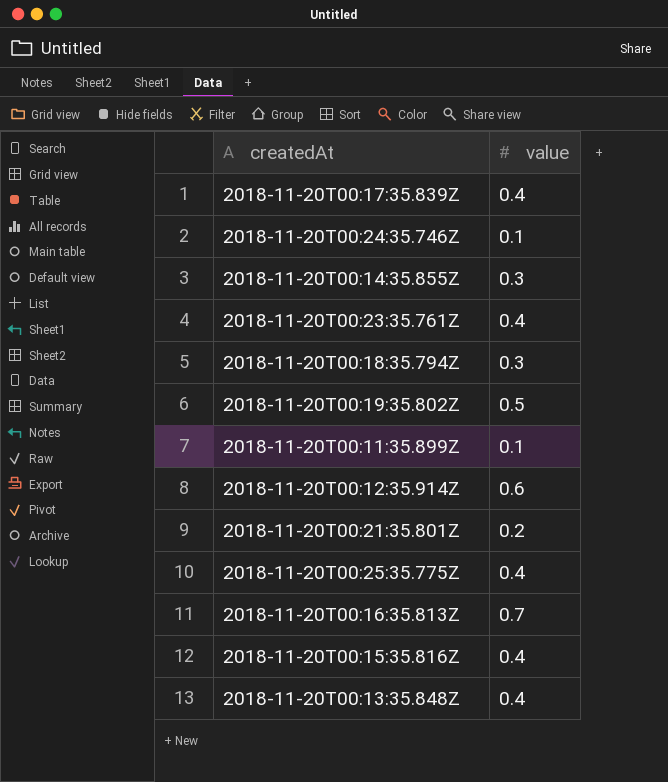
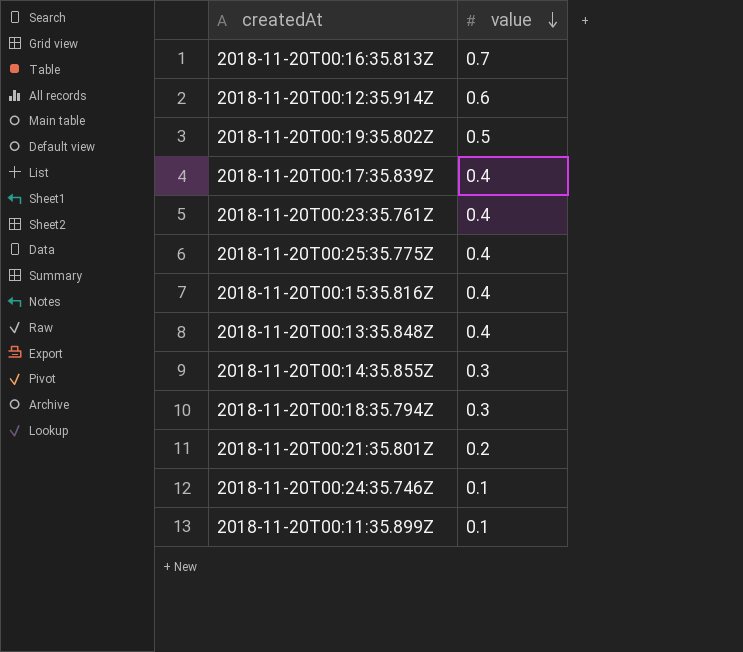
row order: none -> value descending

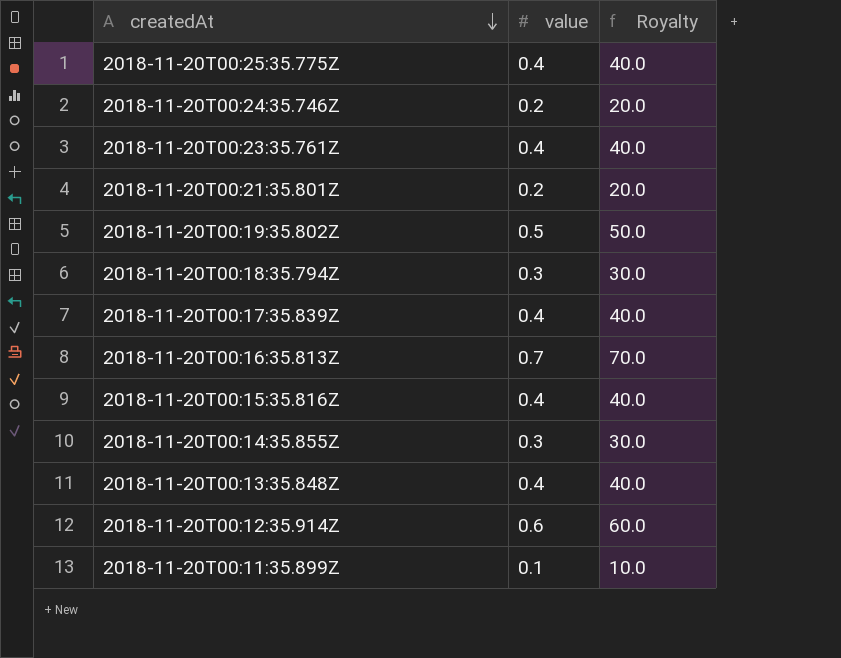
row order: value descending -> createdAt descending
column Royalty | formula: none -> [value] * 100
2018-11-20T00:24:35.746Z | value: 0.1 -> 0.2

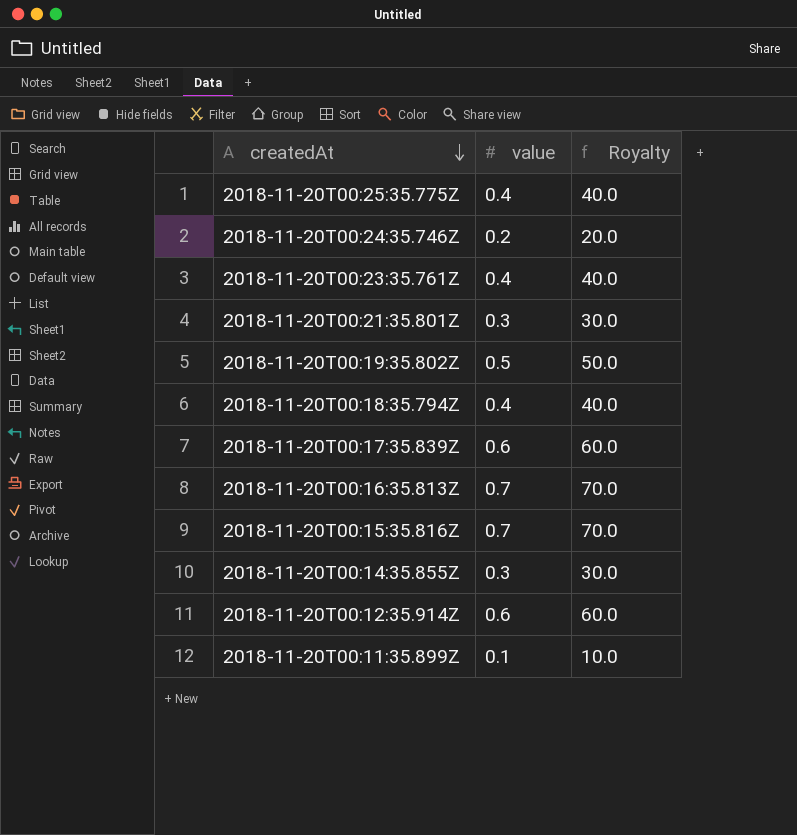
row 2018-11-20T00:13:35.848Z: 0.4 | 40.0 -> none
2018-11-20T00:21:35.801Z | value: 0.2 -> 0.3
2018-11-20T00:21:35.801Z | Royalty: 20.0 -> 30.0
2018-11-20T00:18:35.794Z | value: 0.3 -> 0.4
2018-11-20T00:18:35.794Z | Royalty: 30.0 -> 40.0
2018-11-20T00:17:35.839Z | value: 0.4 -> 0.6
2018-11-20T00:17:35.839Z | Royalty: 40.0 -> 60.0
2018-11-20T00:15:35.816Z | value: 0.4 -> 0.7
2018-11-20T00:15:35.816Z | Royalty: 40.0 -> 70.0

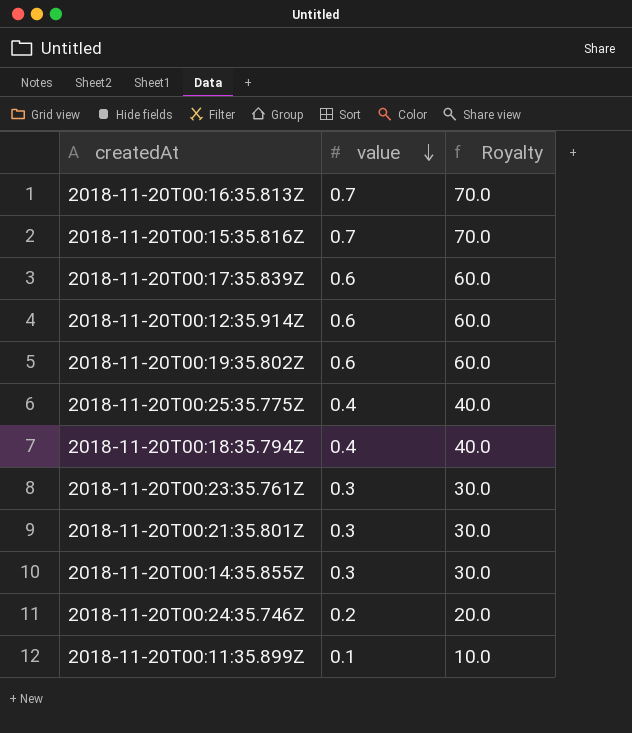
row order: createdAt descending -> value descending
2018-11-20T00:19:35.802Z | value: 0.5 -> 0.6
2018-11-20T00:19:35.802Z | Royalty: 50.0 -> 60.0
2018-11-20T00:23:35.761Z | value: 0.4 -> 0.3
2018-11-20T00:23:35.761Z | Royalty: 40.0 -> 30.0

